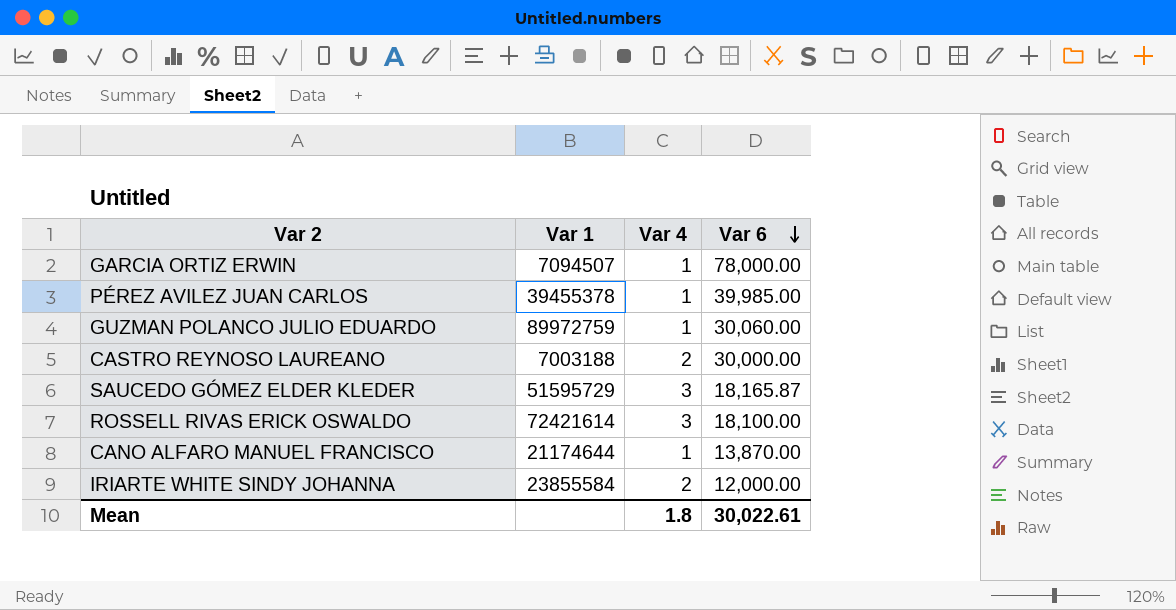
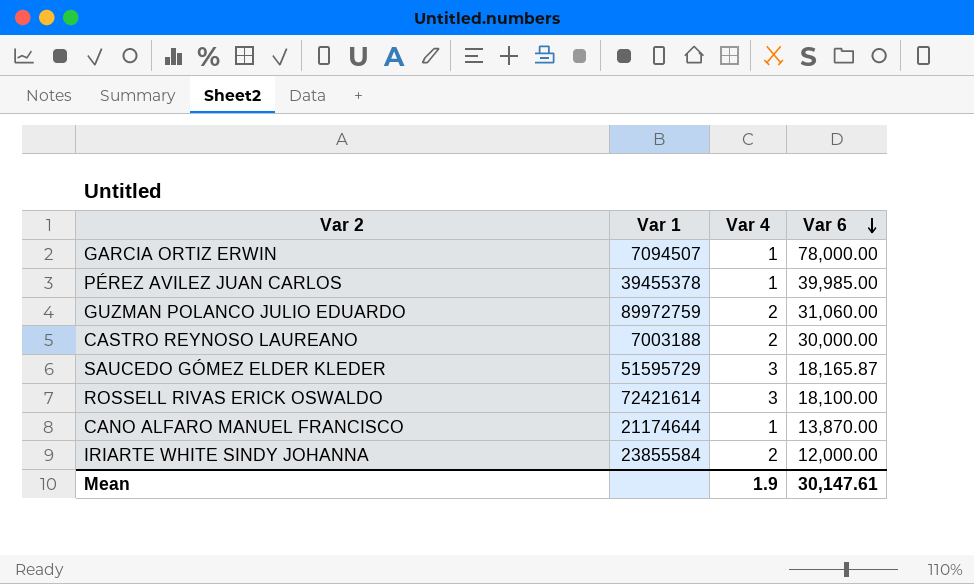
GUZMAN POLANCO JULIO EDUARDO | Var 4: 1 -> 2
GUZMAN POLANCO JULIO EDUARDO | Var 6: 30,060.00 -> 31,060.00
Mean | Var 4: 1.8 -> 1.9
Mean | Var 6: 30,022.61 -> 30,147.61

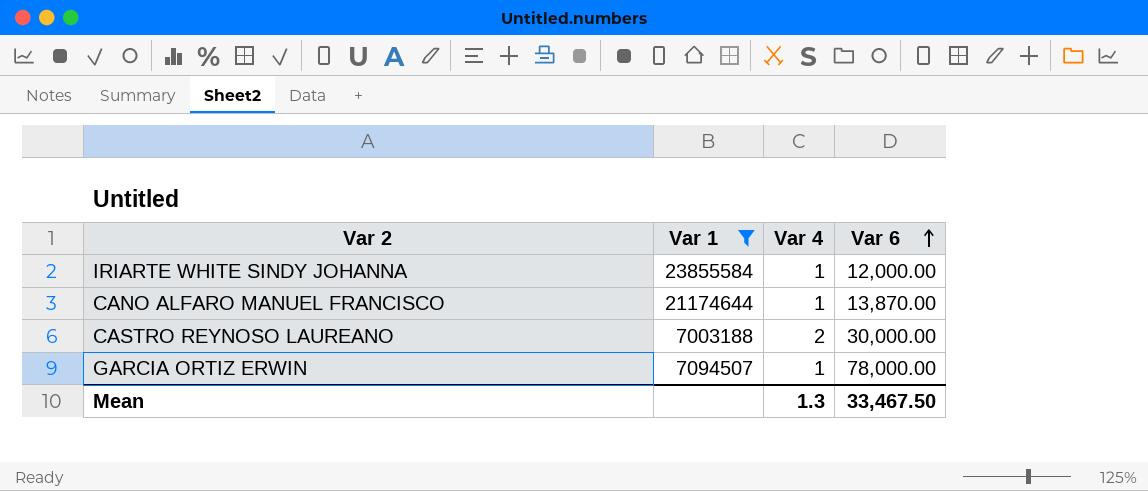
filter: none -> Var 1 <= 23855584
row order: Var 6 descending -> Var 6 ascending
IRIARTE WHITE SINDY JOHANNA | Var 4: 2 -> 1
Mean | Var 4: 1.9 -> 1.3
Mean | Var 6: 30,147.61 -> 33,467.50

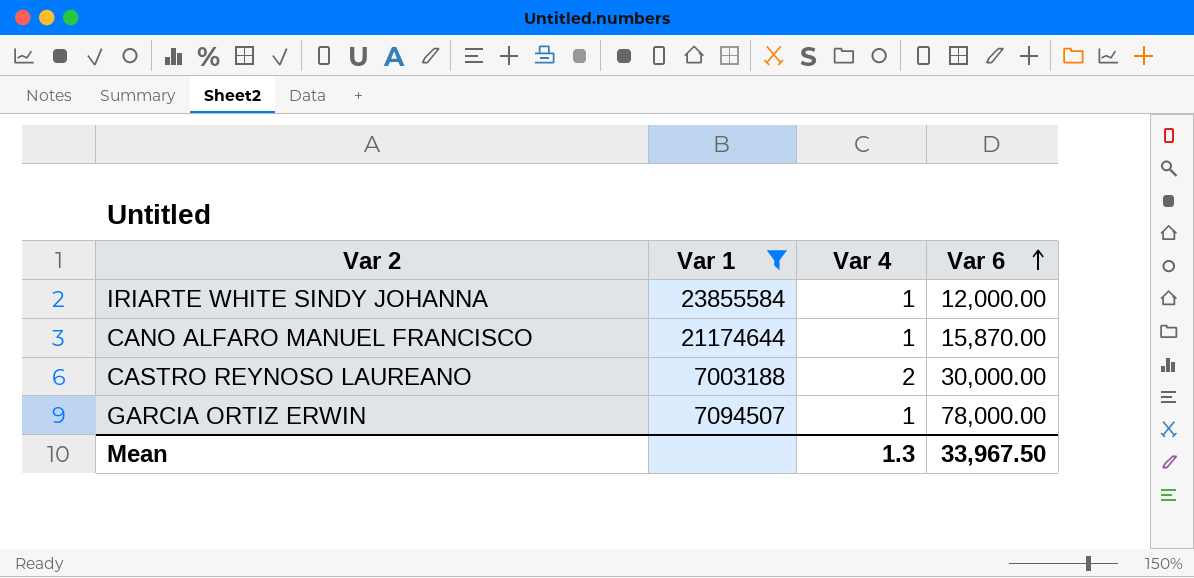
CANO ALFARO MANUEL FRANCISCO | Var 6: 13,870.00 -> 15,870.00
Mean | Var 6: 33,467.50 -> 33,967.50

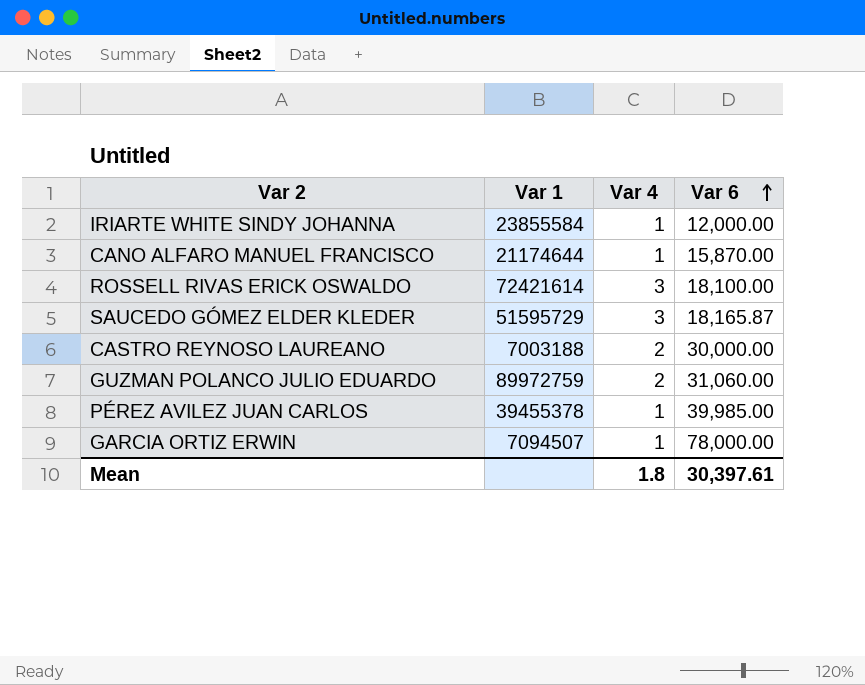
filter: Var 1 <= 23855584 -> none
Mean | Var 4: 1.3 -> 1.8
Mean | Var 6: 33,967.50 -> 30,397.61

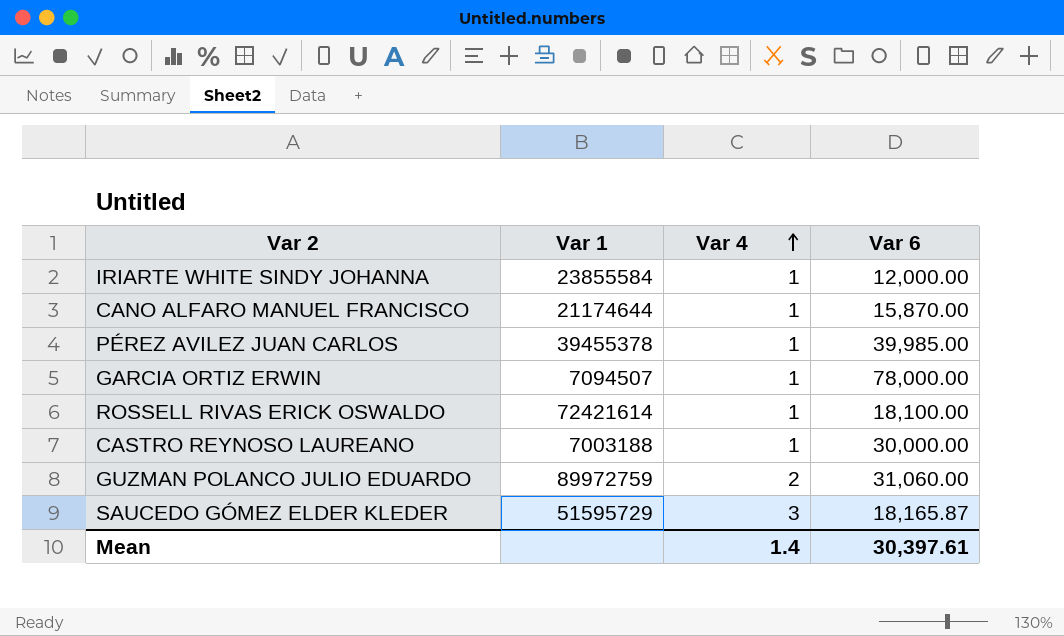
row order: Var 6 ascending -> Var 4 ascending
ROSSELL RIVAS ERICK OSWALDO | Var 4: 3 -> 1
CASTRO REYNOSO LAUREANO | Var 4: 2 -> 1
Mean | Var 4: 1.8 -> 1.4

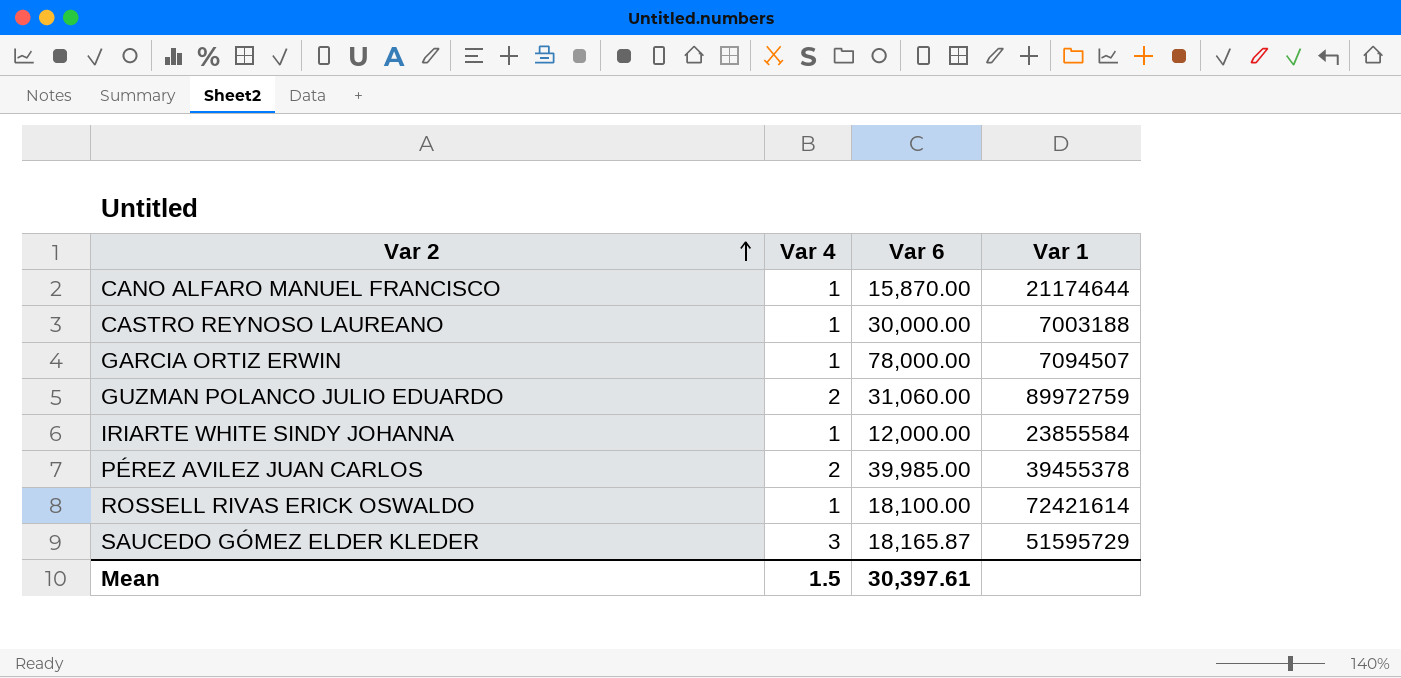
row order: Var 4 ascending -> Var 2 ascending
column Var 1 | position: 2 -> 4
PÉREZ AVILEZ JUAN CARLOS | Var 4: 1 -> 2
Mean | Var 4: 1.4 -> 1.5

